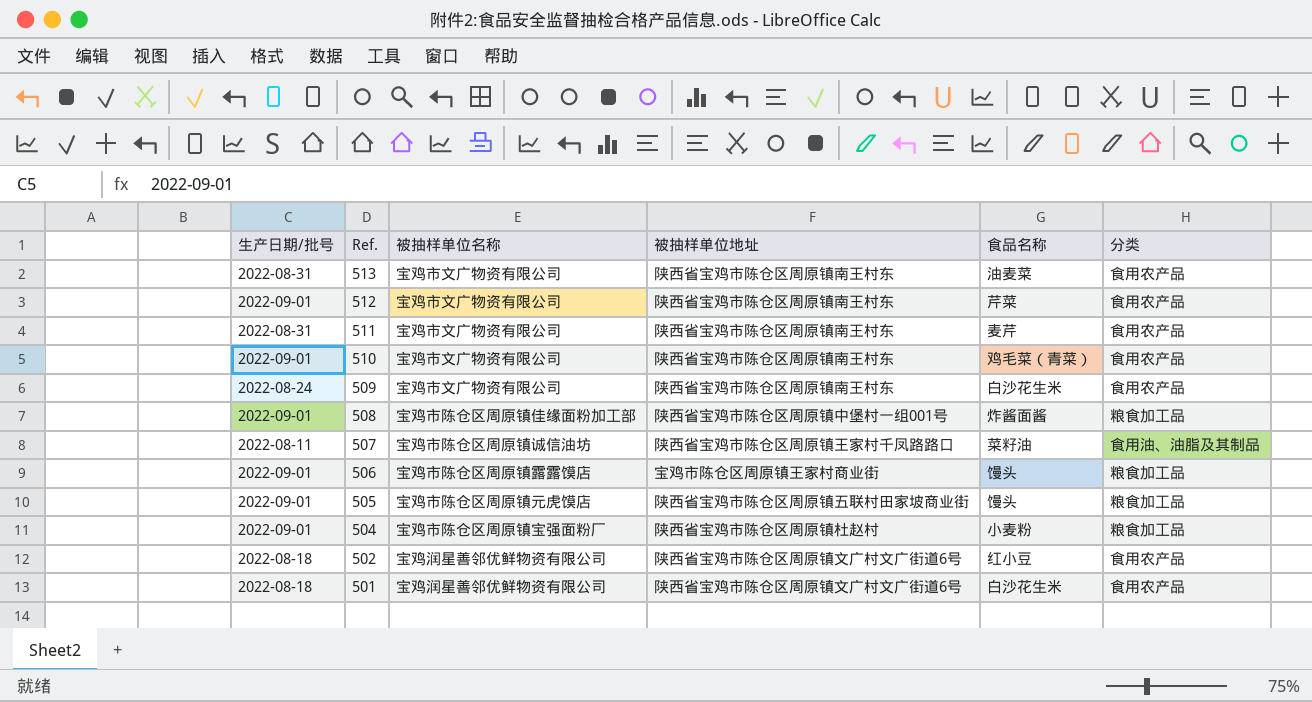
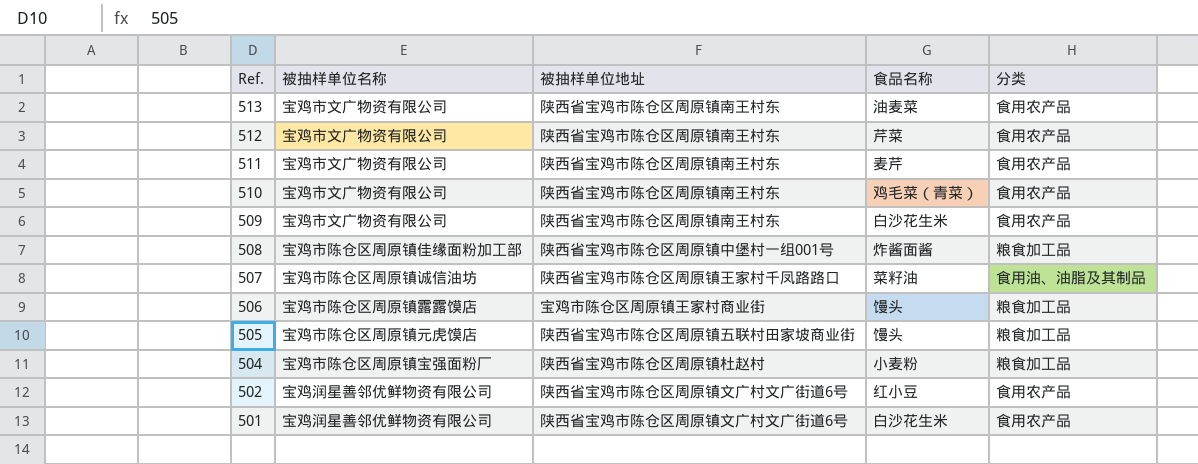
column 生产日期/批号 | position: 1 -> none

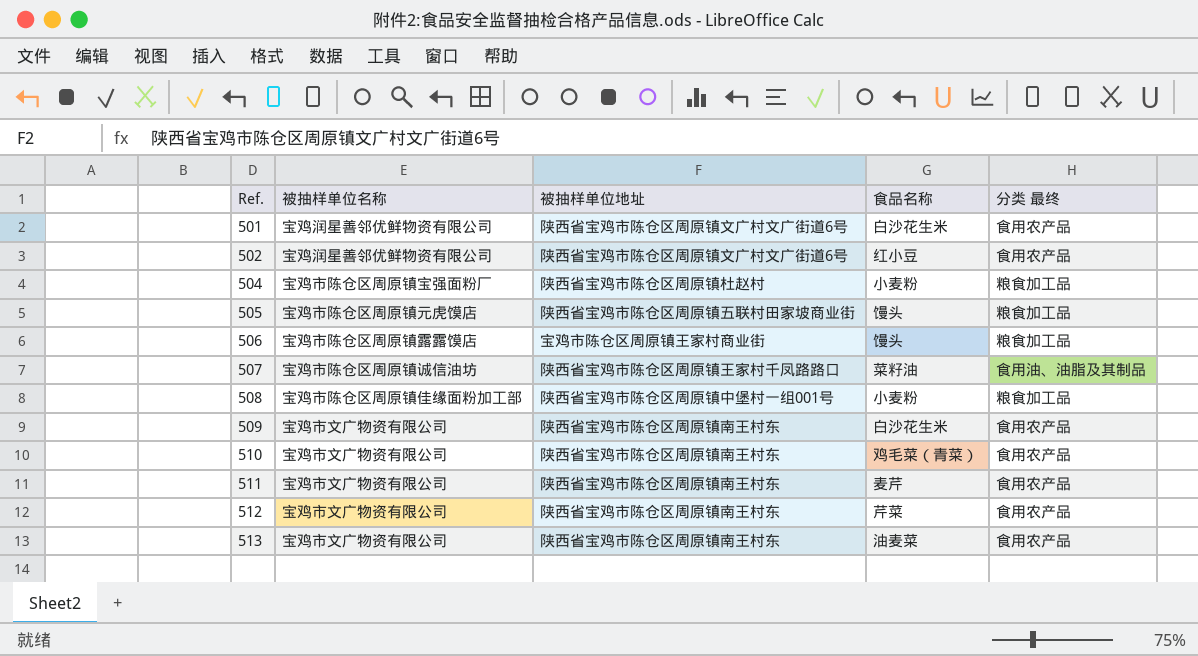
row order: Ref. descending -> Ref. ascending
column name: 分类 -> 分类 最终
508 | 食品名称: 炸酱面酱 -> 小麦粉

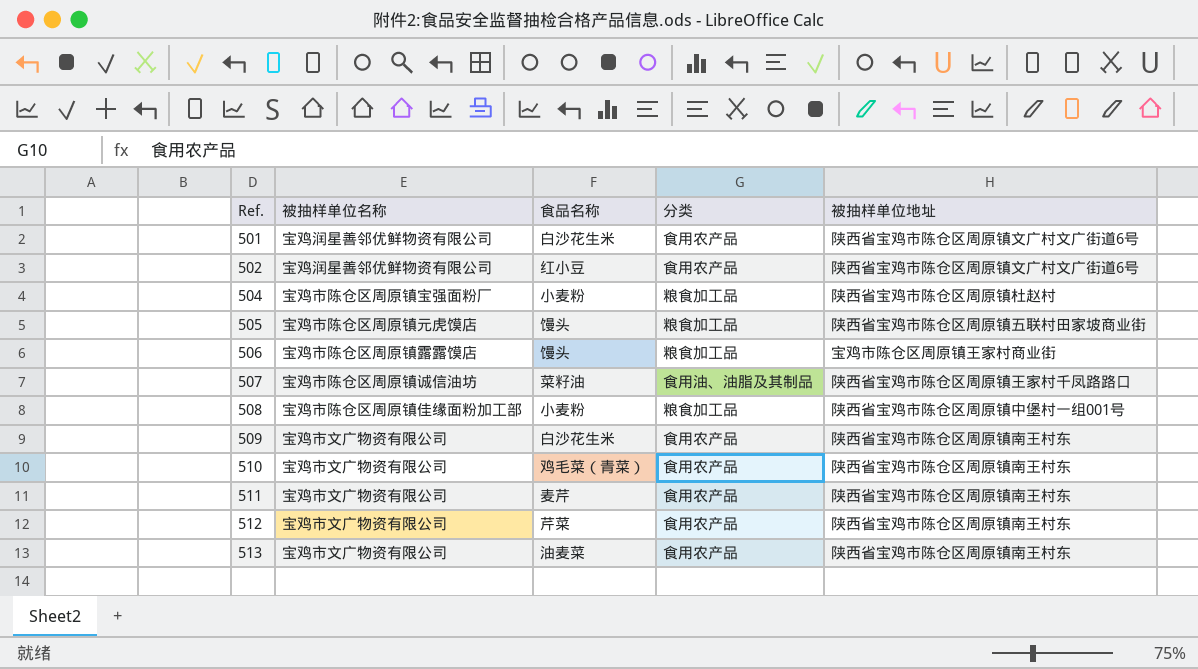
column name: 分类 最终 -> 分类
column 被抽样单位地址 | position: 3 -> 5

